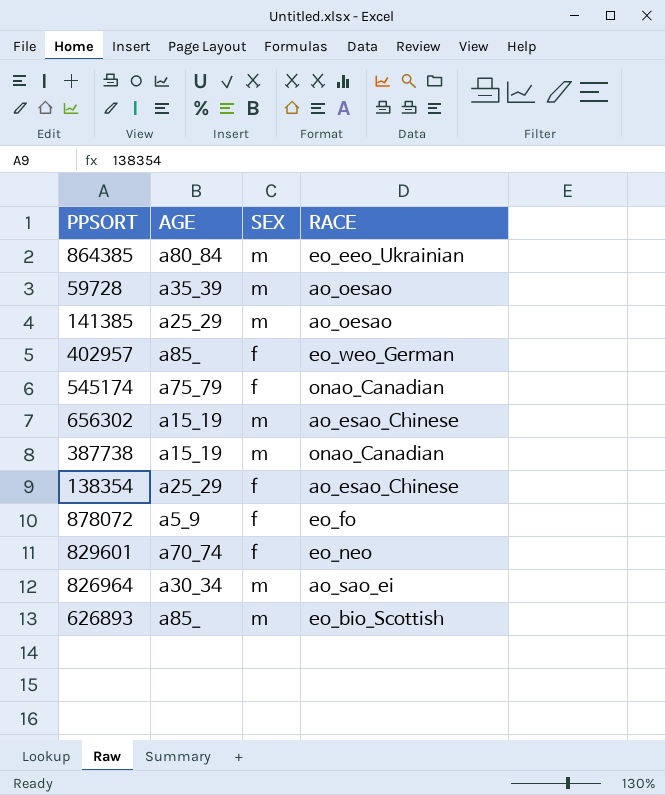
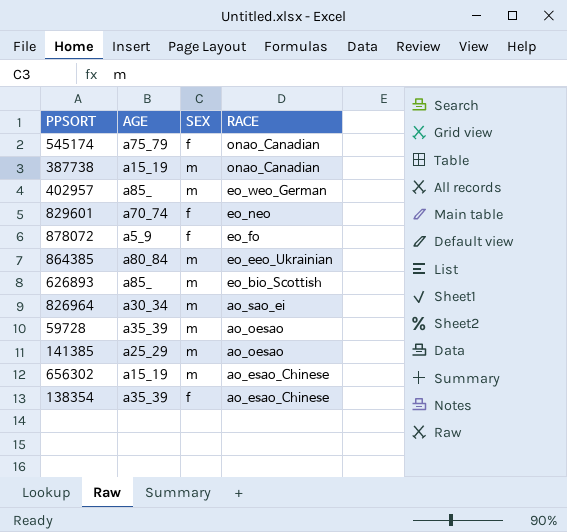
row order: none -> RACE descending
402957 | SEX: f -> m
138354 | AGE: a25_29 -> a35_39

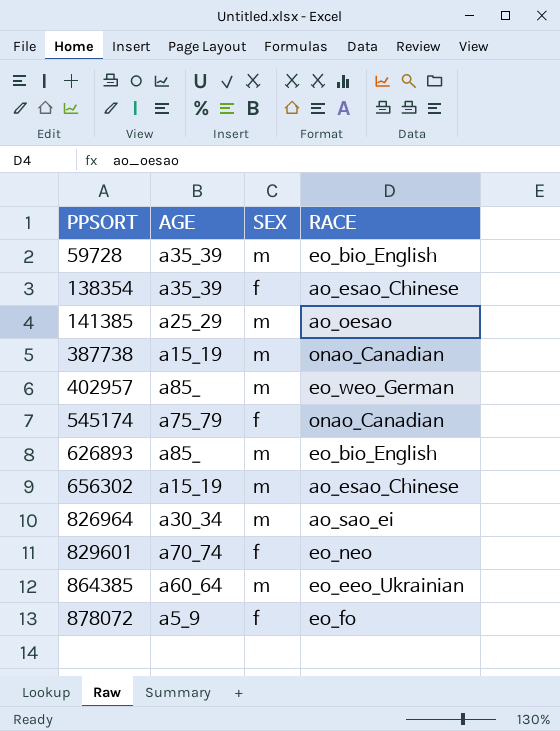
row order: RACE descending -> PPSORT ascending
59728 | RACE: ao_oesao -> eo_bio_English
626893 | RACE: eo_bio_Scottish -> eo_bio_English
864385 | AGE: a80_84 -> a60_64

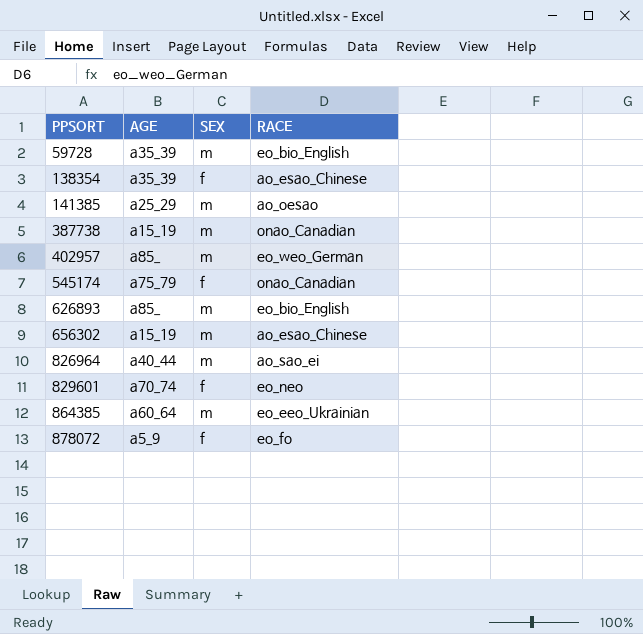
826964 | AGE: a30_34 -> a40_44

